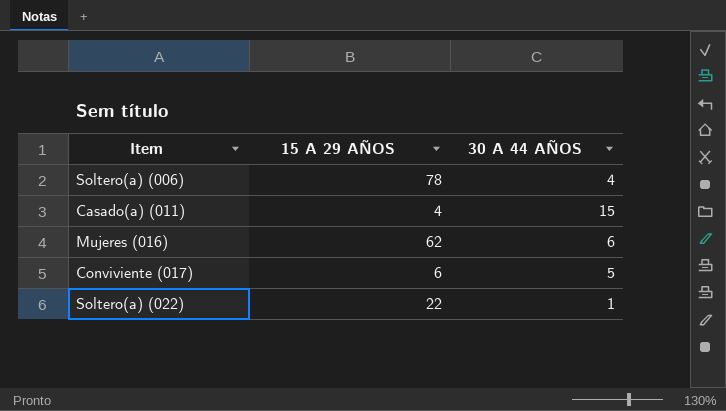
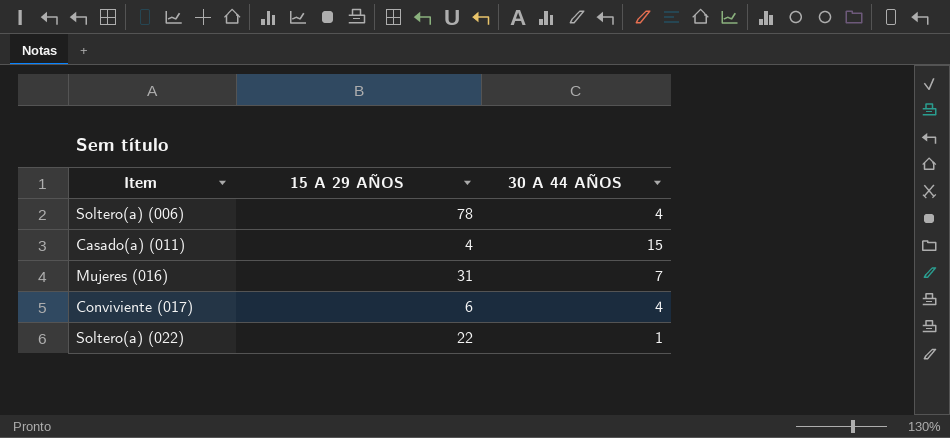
Mujeres (016) | 15 A 29 AÑOS: 62 -> 31
Mujeres (016) | 30 A 44 AÑOS: 6 -> 7
Conviviente (017) | 30 A 44 AÑOS: 5 -> 4

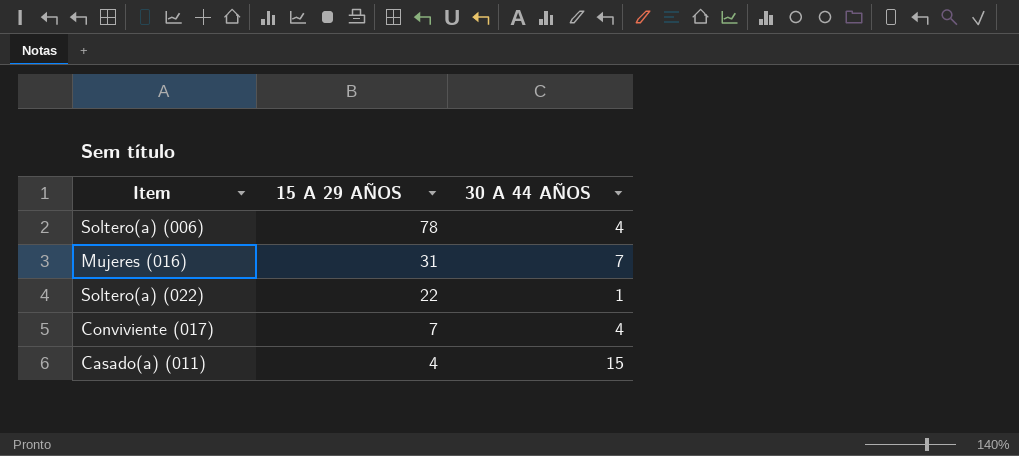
row order: none -> 15 A 29 AÑOS descending
Conviviente (017) | 15 A 29 AÑOS: 6 -> 7

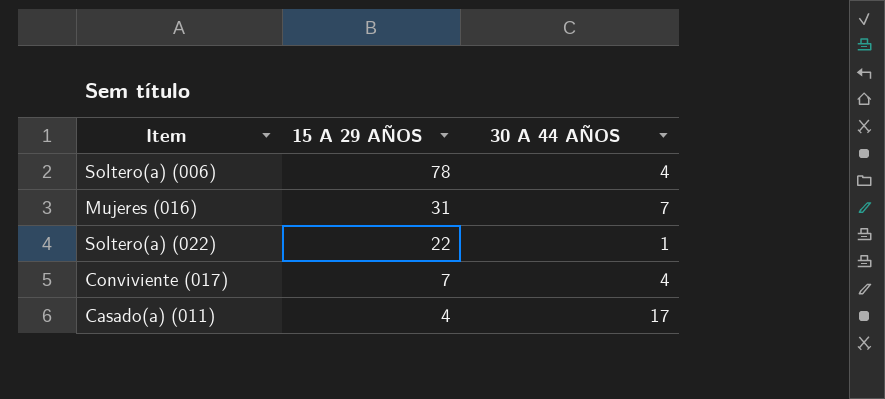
Casado(a) (011) | 30 A 44 AÑOS: 15 -> 17

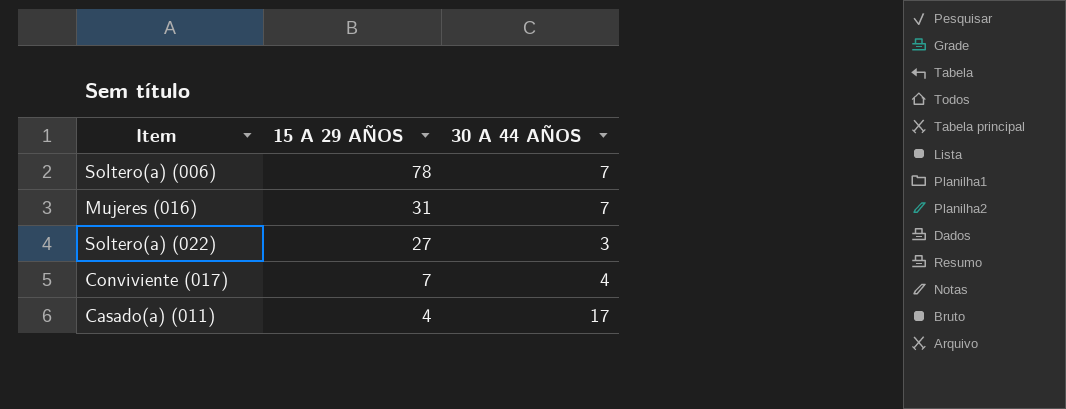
Soltero(a) (006) | 30 A 44 AÑOS: 4 -> 7
Soltero(a) (022) | 15 A 29 AÑOS: 22 -> 27
Soltero(a) (022) | 30 A 44 AÑOS: 1 -> 3

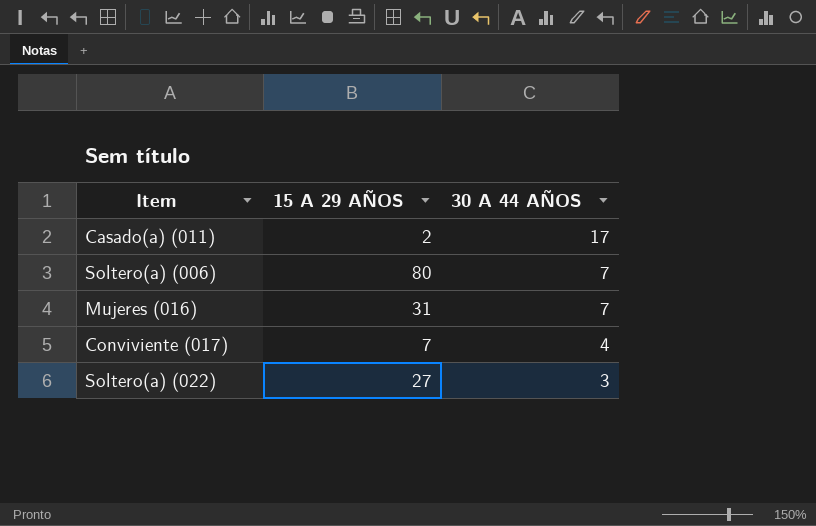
row order: 15 A 29 AÑOS descending -> 30 A 44 AÑOS descending
Casado(a) (011) | 15 A 29 AÑOS: 4 -> 2
Soltero(a) (006) | 15 A 29 AÑOS: 78 -> 80

